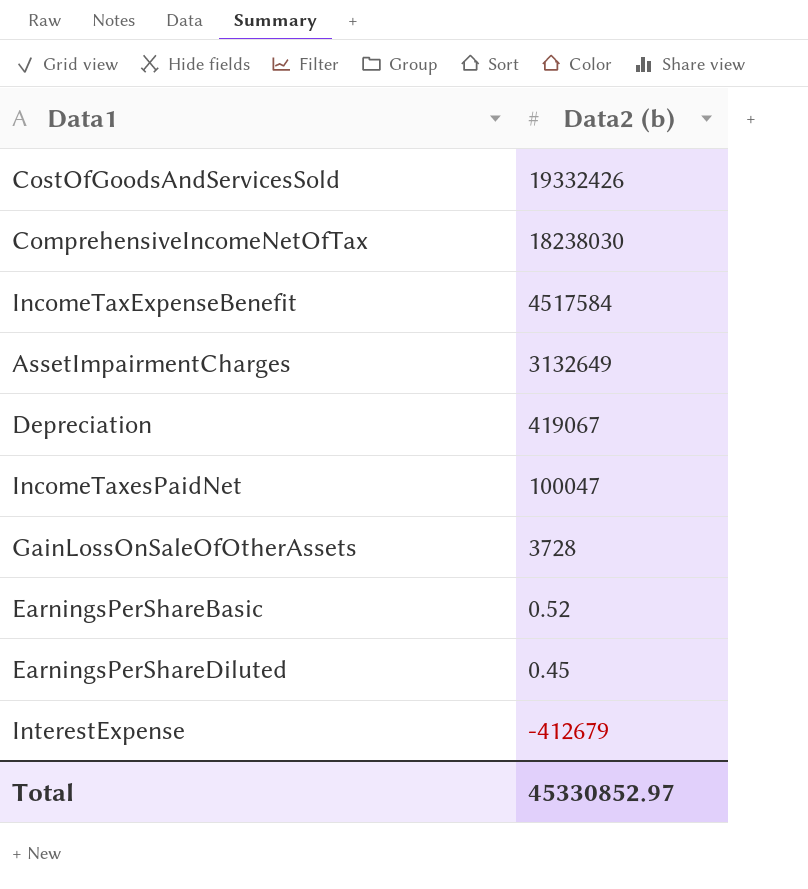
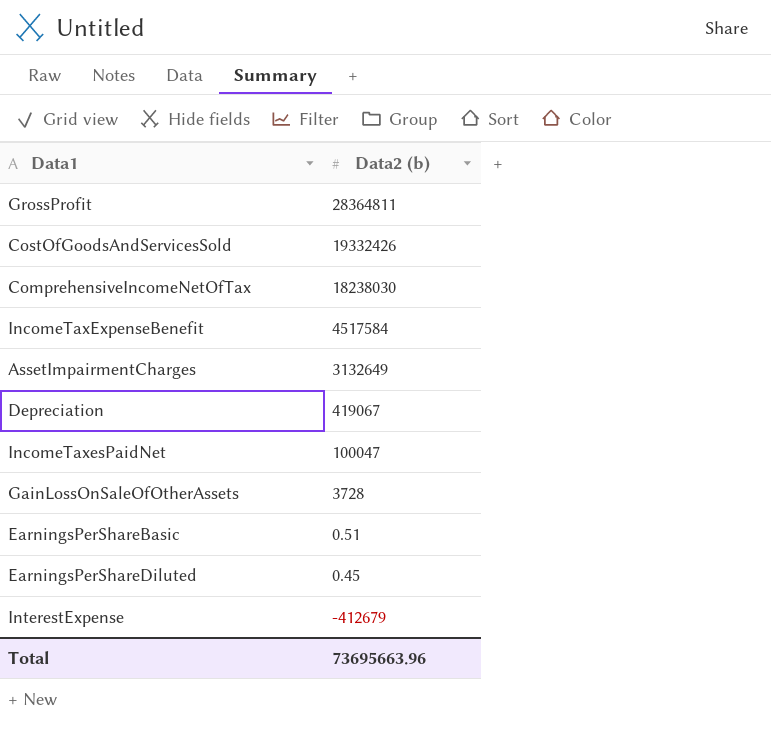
row GrossProfit: none -> 28364811
EarningsPerShareBasic | Data2 (b): 0.52 -> 0.51
Total | Data2 (b): 45330852.97 -> 73695663.96

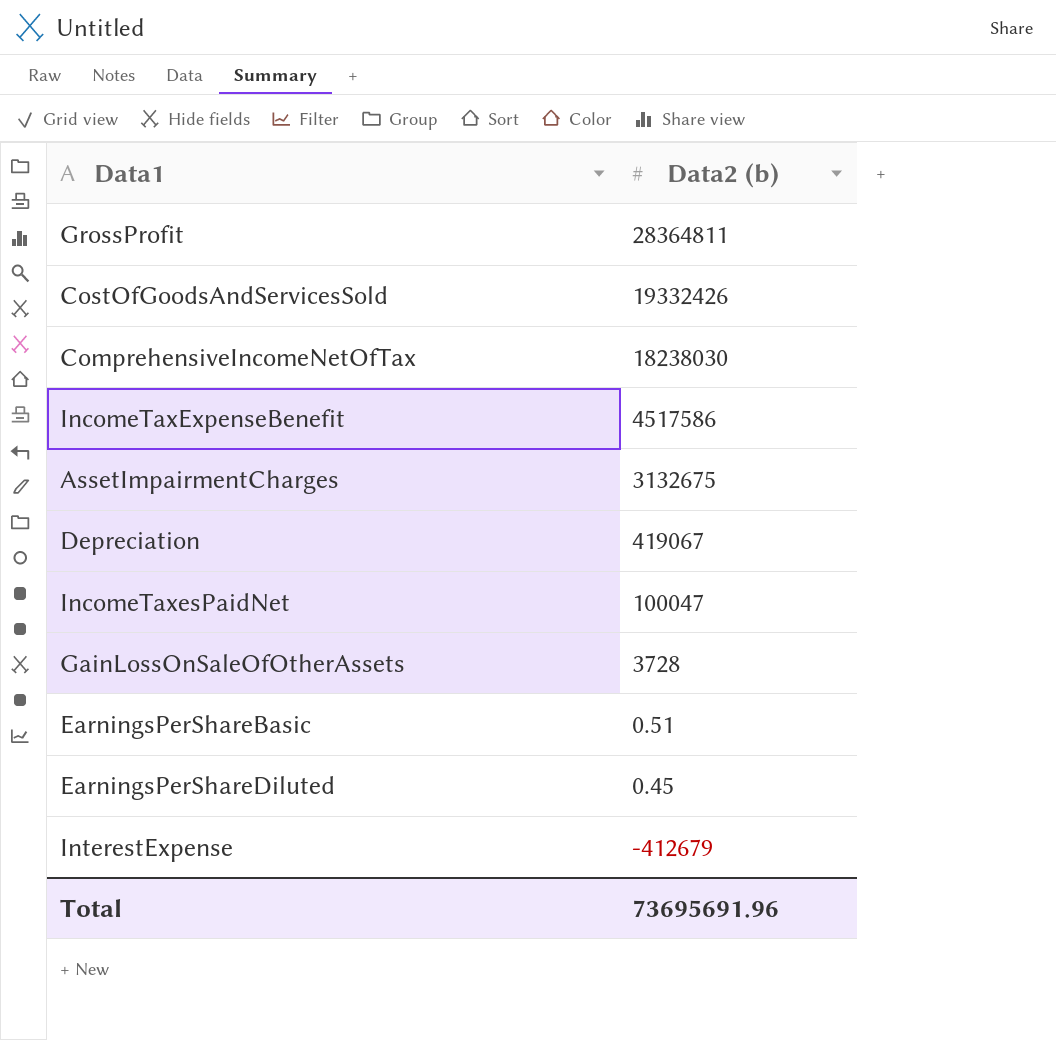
IncomeTaxExpenseBenefit | Data2 (b): 4517584 -> 4517586
AssetImpairmentCharges | Data2 (b): 3132649 -> 3132675
Total | Data2 (b): 73695663.96 -> 73695691.96

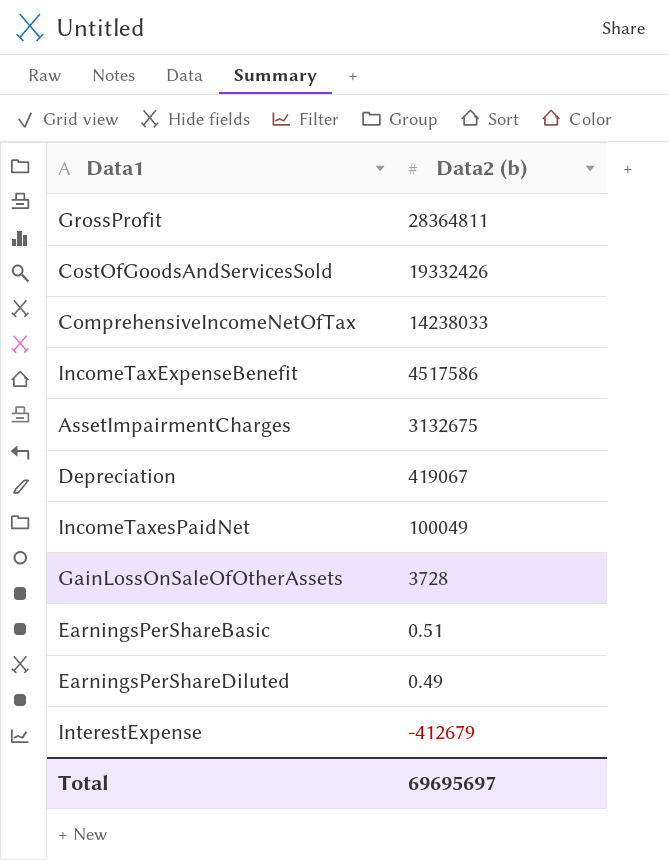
ComprehensiveIncomeNetOfTax | Data2 (b): 18238030 -> 14238033
IncomeTaxesPaidNet | Data2 (b): 100047 -> 100049
EarningsPerShareDiluted | Data2 (b): 0.45 -> 0.49
Total | Data2 (b): 73695691.96 -> 69695697

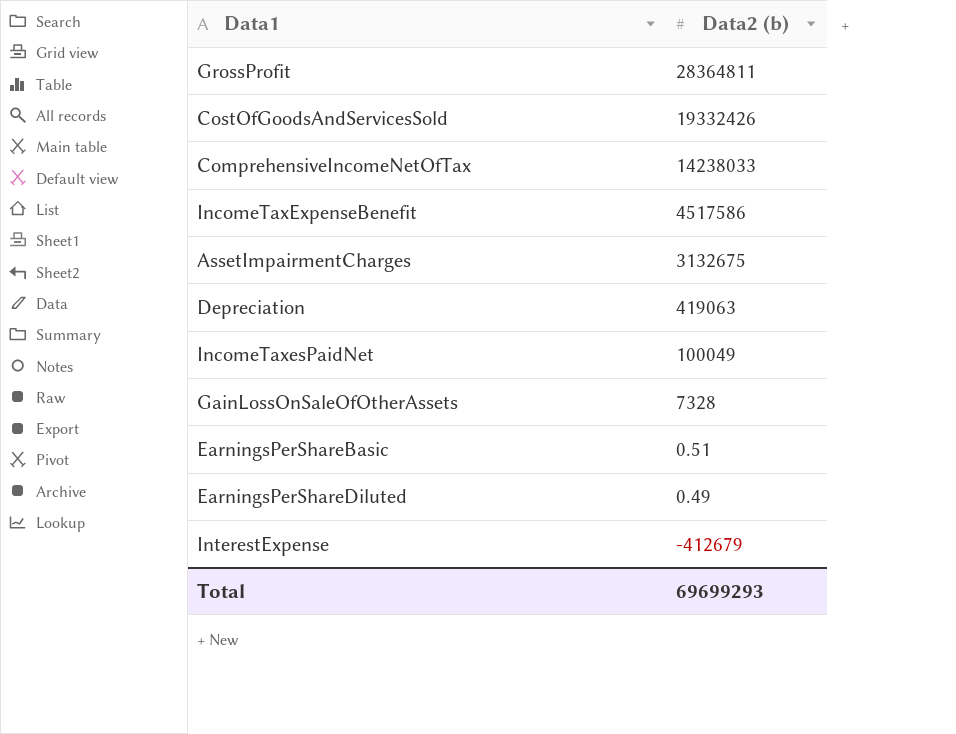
Depreciation | Data2 (b): 419067 -> 419063
GainLossOnSaleOfOtherAssets | Data2 (b): 3728 -> 7328
Total | Data2 (b): 69695697 -> 69699293

